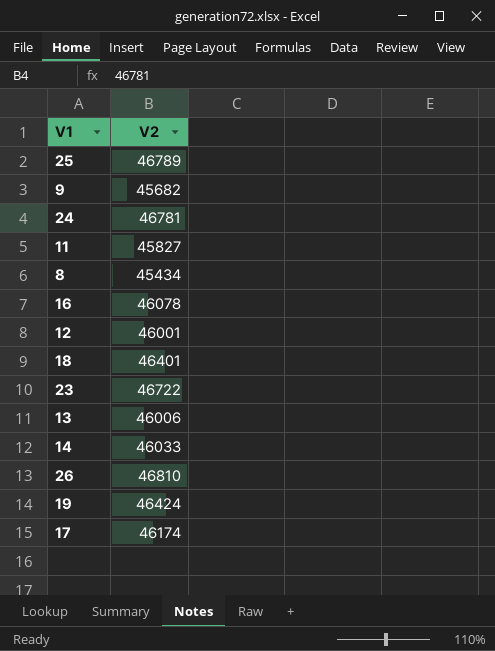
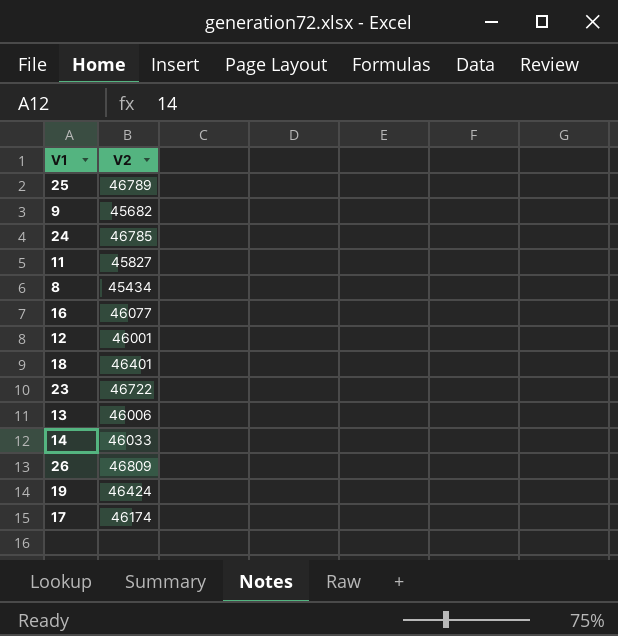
24 | V2: 46781 -> 46785
16 | V2: 46078 -> 46077
26 | V2: 46810 -> 46809

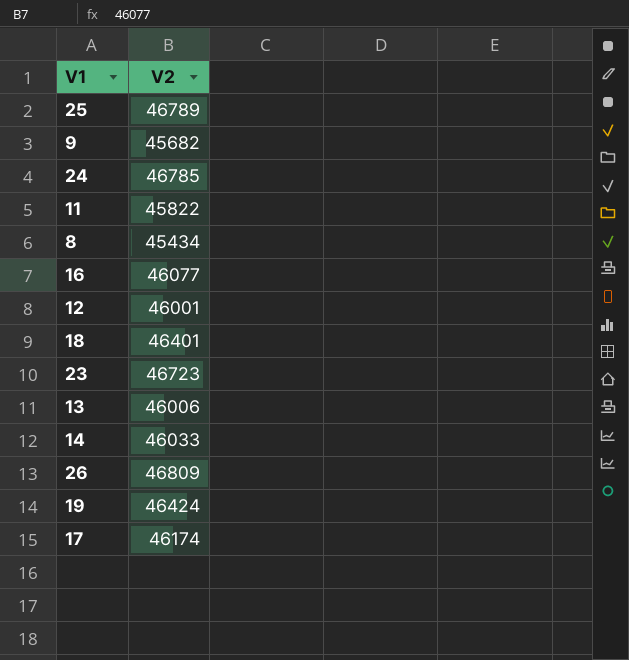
11 | V2: 45827 -> 45822
23 | V2: 46722 -> 46723

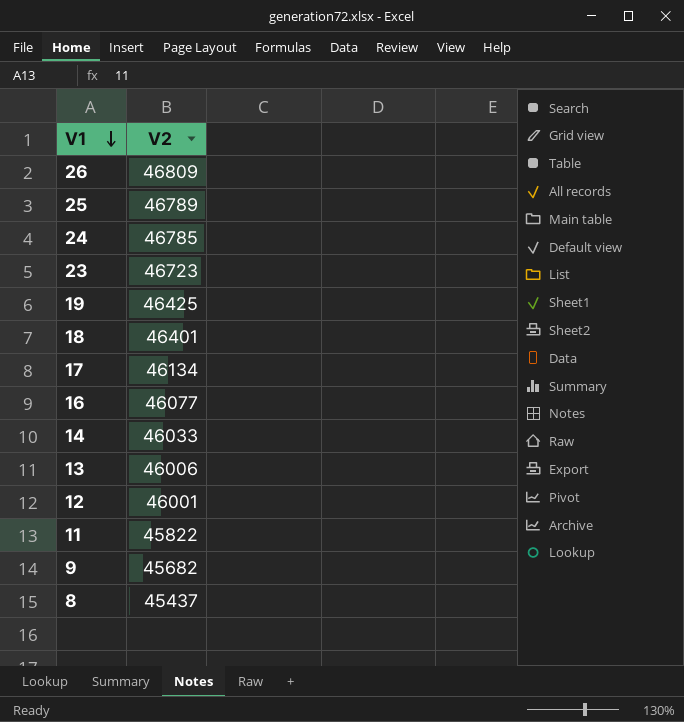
row order: none -> V1 descending
19 | V2: 46424 -> 46425
17 | V2: 46174 -> 46134
8 | V2: 45434 -> 45437

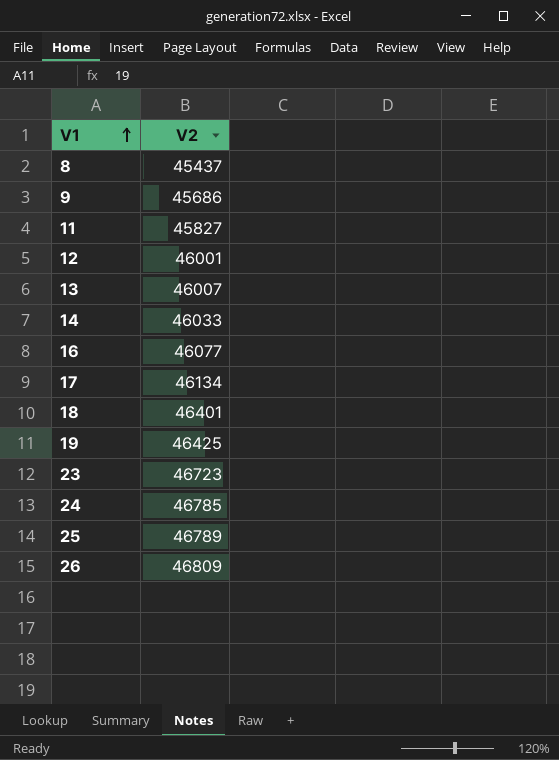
row order: V1 descending -> V1 ascending
9 | V2: 45682 -> 45686
11 | V2: 45822 -> 45827
13 | V2: 46006 -> 46007

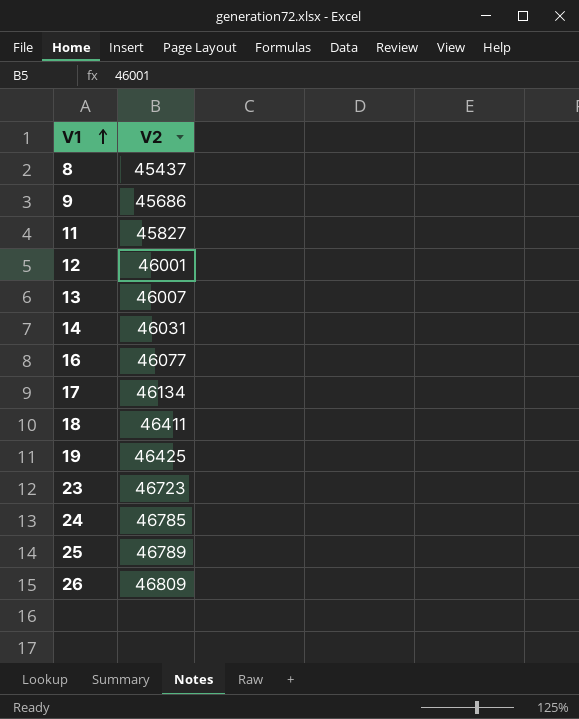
14 | V2: 46033 -> 46031
18 | V2: 46401 -> 46411

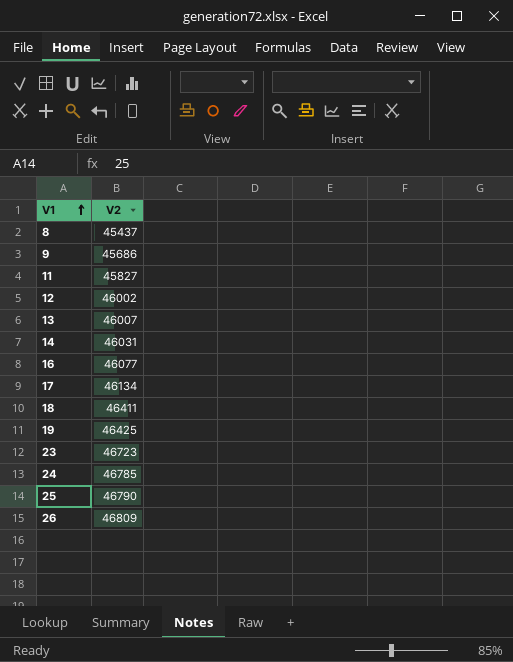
12 | V2: 46001 -> 46002
25 | V2: 46789 -> 46790

